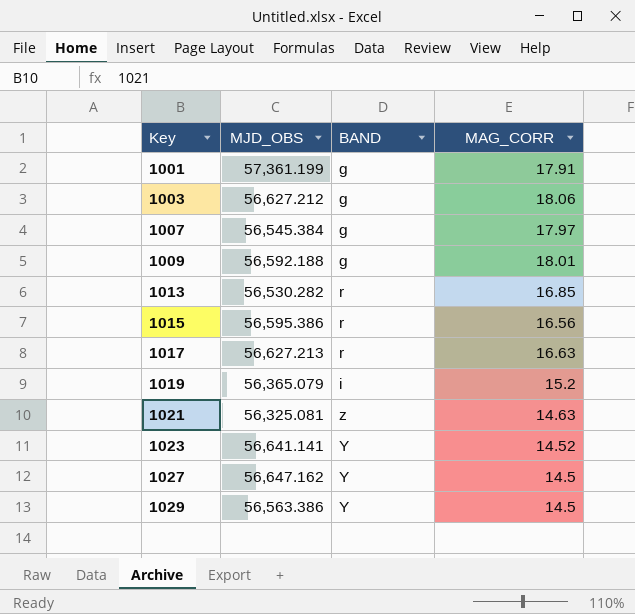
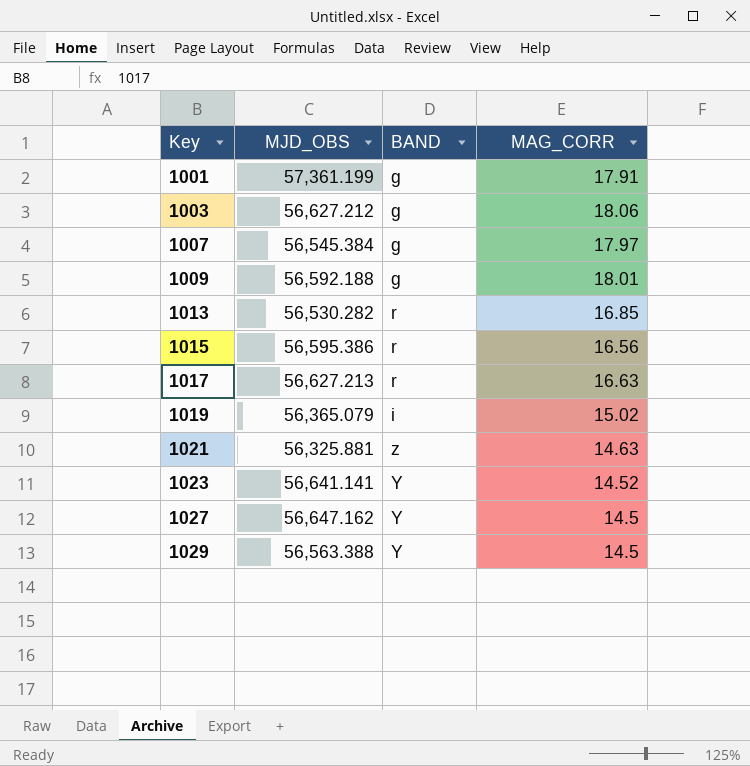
1019 | MAG_CORR: 15.2 -> 15.02
1021 | MJD_OBS: 56,325.081 -> 56,325.881
1029 | MJD_OBS: 56,563.386 -> 56,563.388

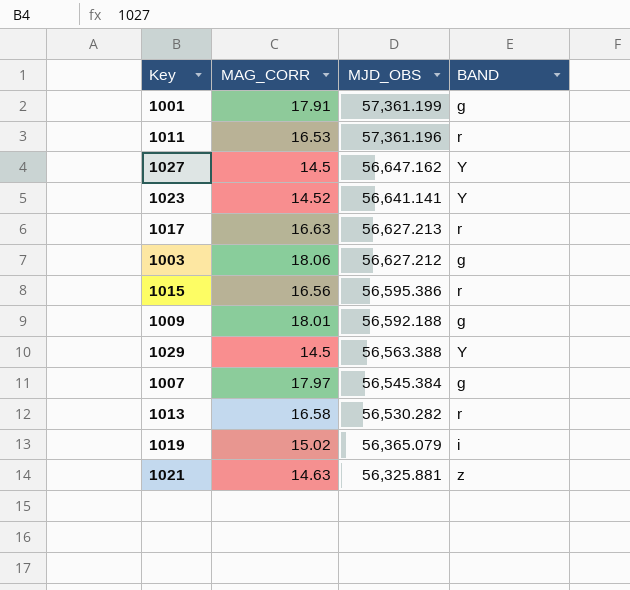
row order: Key ascending -> MJD_OBS descending
column MAG_CORR | position: 4 -> 2
row 1011: none -> 16.53 | 57,361.196 | r
1013 | MAG_CORR: 16.85 -> 16.58

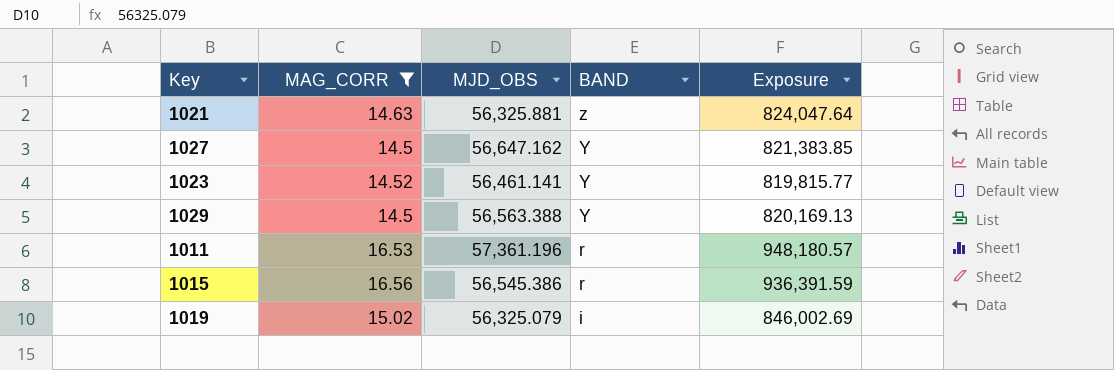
filter: none -> MAG_CORR <= 16.56
row order: MJD_OBS descending -> BAND descending
column Exposure | formula: none -> [MAG_CORR] * [MJD_OBS]
1023 | MJD_OBS: 56,641.141 -> 56,461.141
1015 | MJD_OBS: 56,595.386 -> 56,545.386
1019 | MJD_OBS: 56,365.079 -> 56,325.079

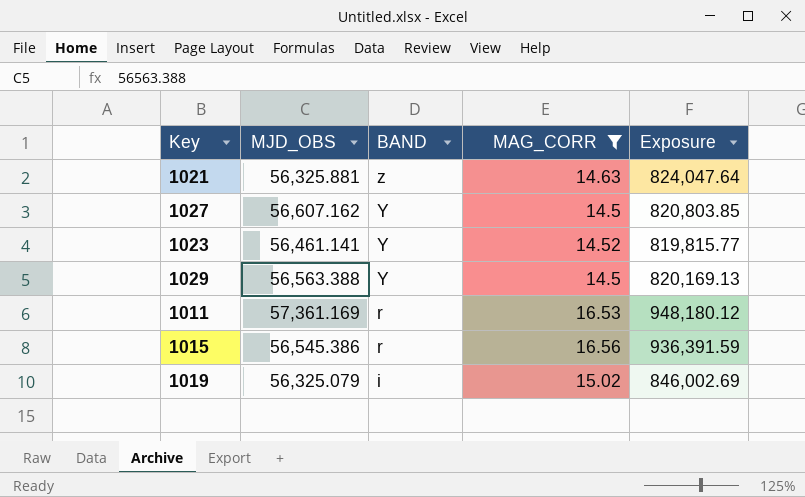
column MAG_CORR | position: 2 -> 4
1027 | MJD_OBS: 56,647.162 -> 56,607.162
1027 | Exposure: 821,383.85 -> 820,803.85
1011 | MJD_OBS: 57,361.196 -> 57,361.169
1011 | Exposure: 948,180.57 -> 948,180.12

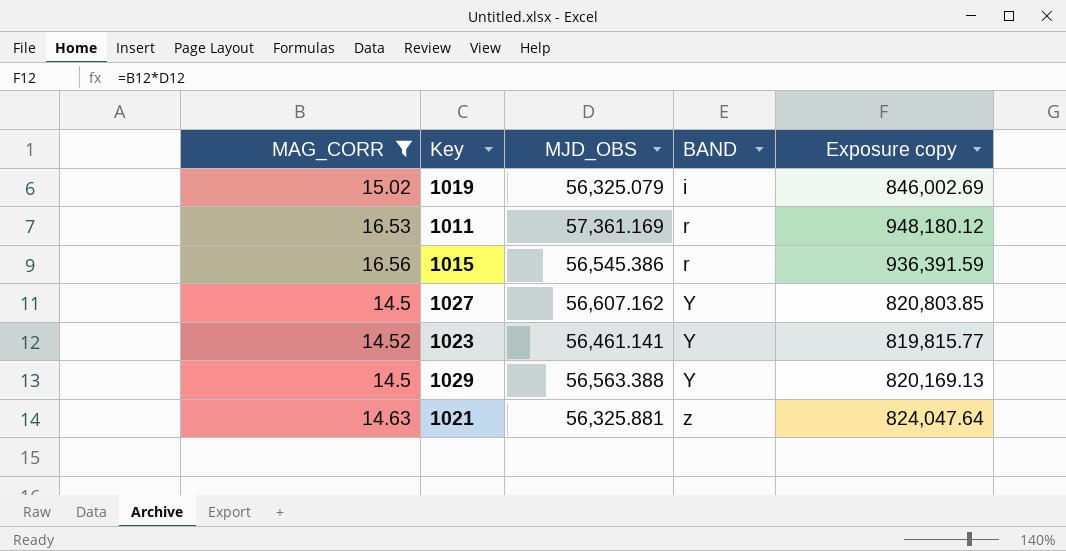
row order: BAND descending -> BAND ascending
column MAG_CORR | position: 4 -> 1
column name: Exposure -> Exposure copy

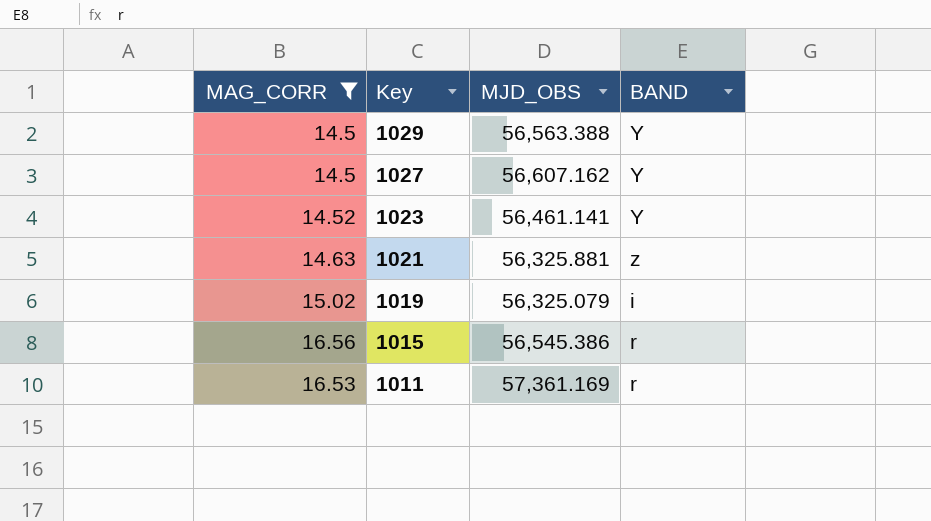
row order: BAND ascending -> Key descending
column Exposure copy | formula: [MAG_CORR] * [MJD_OBS] -> none

